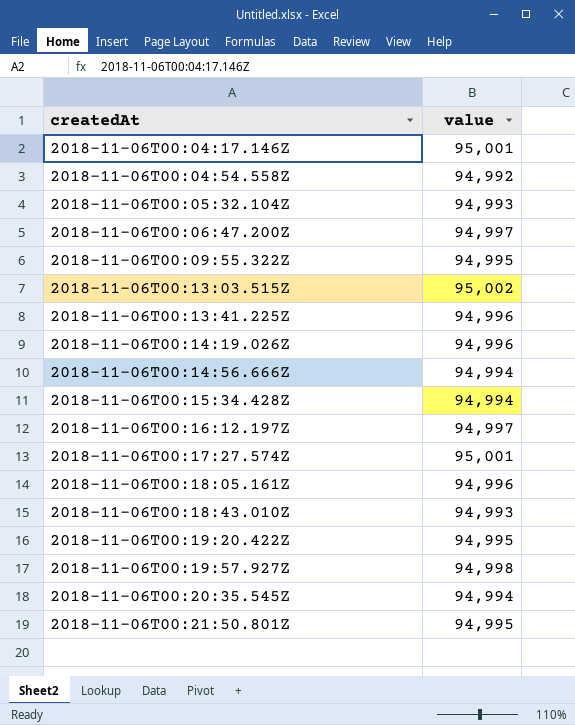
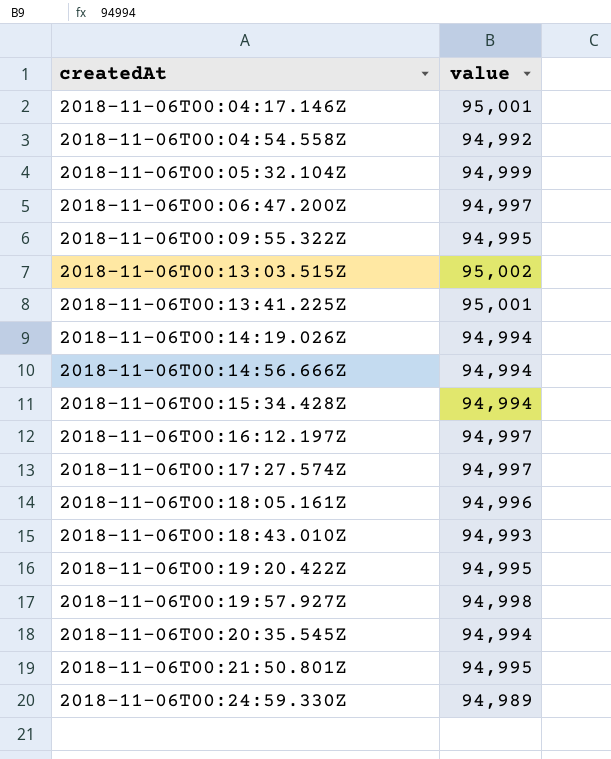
2018-11-06T00:05:32.104Z | value: 94,993 -> 94,999
2018-11-06T00:13:41.225Z | value: 94,996 -> 95,001
2018-11-06T00:14:19.026Z | value: 94,996 -> 94,994
2018-11-06T00:17:27.574Z | value: 95,001 -> 94,997
row 2018-11-06T00:24:59.330Z: none -> 94,989

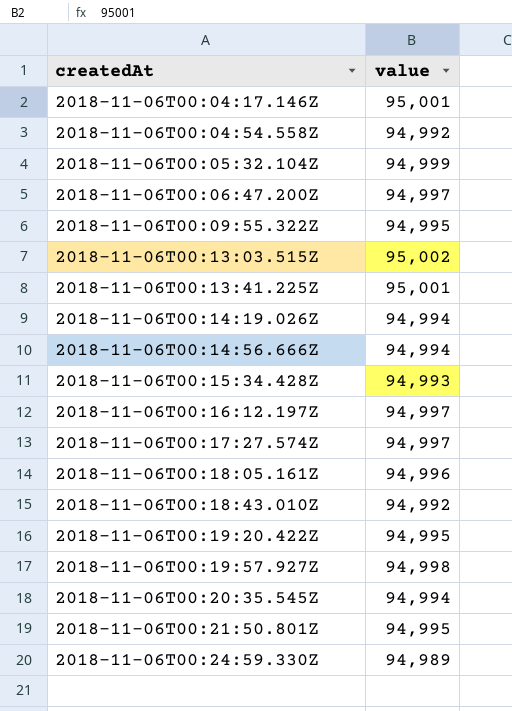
2018-11-06T00:15:34.428Z | value: 94,994 -> 94,993
2018-11-06T00:18:43.010Z | value: 94,993 -> 94,992

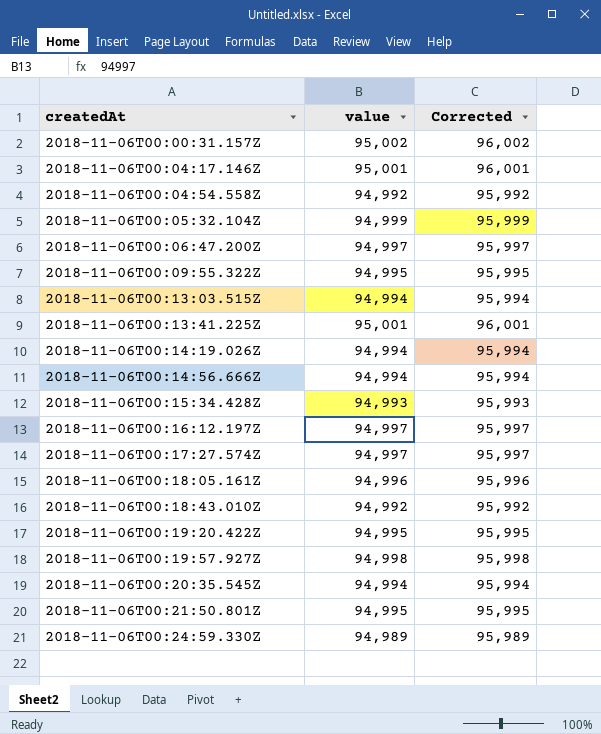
column Corrected | formula: none -> [value] + 1000
row 2018-11-06T00:00:31.157Z: none -> 95,002 | 96,002
2018-11-06T00:13:03.515Z | value: 95,002 -> 94,994

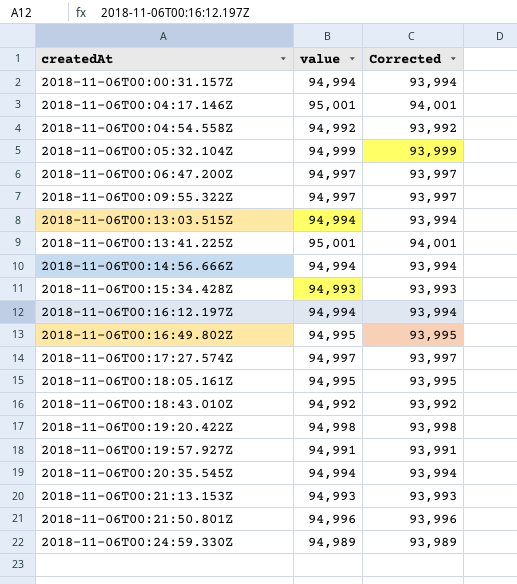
column Corrected | formula: [value] + 1000 -> [value] - 1000
row 2018-11-06T00:14:19.026Z: 94,994 | 95,994 -> none
2018-11-06T00:00:31.157Z | value: 95,002 -> 94,994
2018-11-06T00:09:55.322Z | value: 94,995 -> 94,997
2018-11-06T00:16:12.197Z | value: 94,997 -> 94,994
row 2018-11-06T00:16:49.802Z: none -> 94,995 | 93,995
2018-11-06T00:18:05.161Z | value: 94,996 -> 94,995
2018-11-06T00:19:20.422Z | value: 94,995 -> 94,998
2018-11-06T00:19:57.927Z | value: 94,998 -> 94,991
row 2018-11-06T00:21:13.153Z: none -> 94,993 | 93,993
2018-11-06T00:21:50.801Z | value: 94,995 -> 94,996

